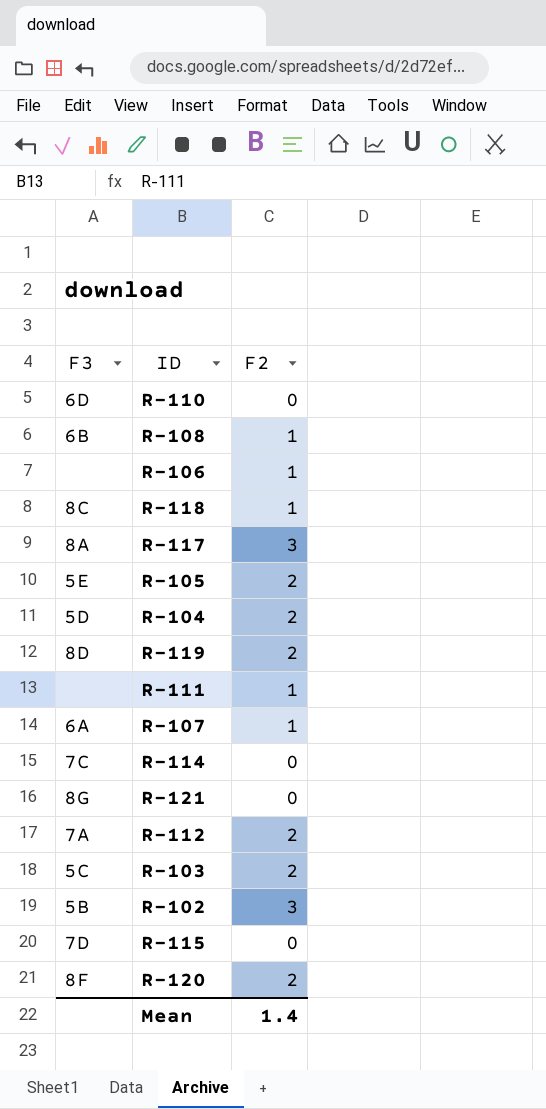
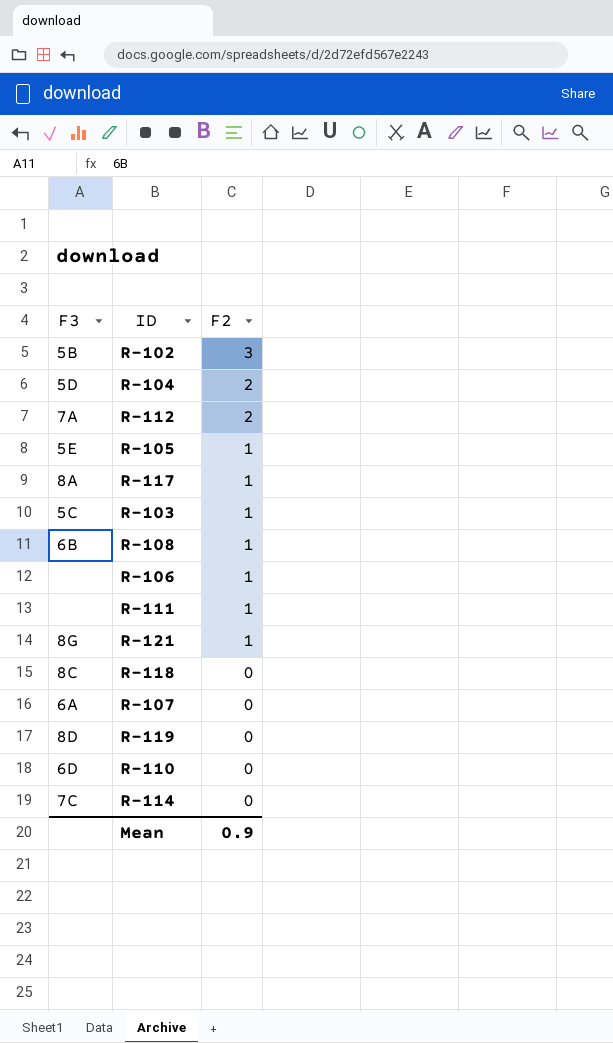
row order: none -> F2 descending
row R-115: 7D | 0 -> none
row R-120: 8F | 2 -> none
R-105 | F2: 2 -> 1
R-117 | F2: 3 -> 1
R-103 | F2: 2 -> 1
R-121 | F2: 0 -> 1
R-118 | F2: 1 -> 0
R-107 | F2: 1 -> 0
R-119 | F2: 2 -> 0
Mean | F2: 1.4 -> 0.9

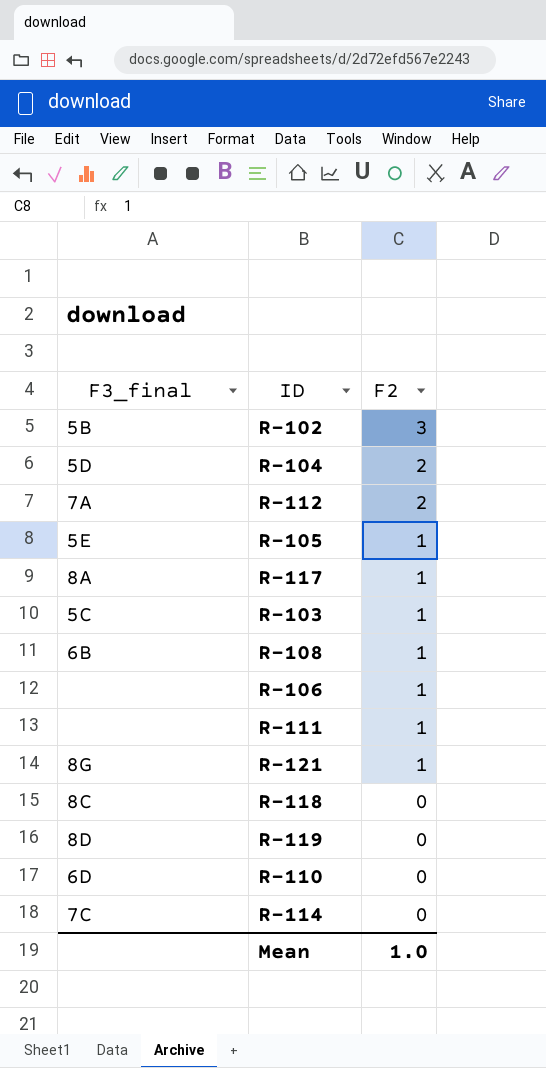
column name: F3 -> F3_final
row R-107: 6A | 0 -> none
Mean | F2: 0.9 -> 1.0

